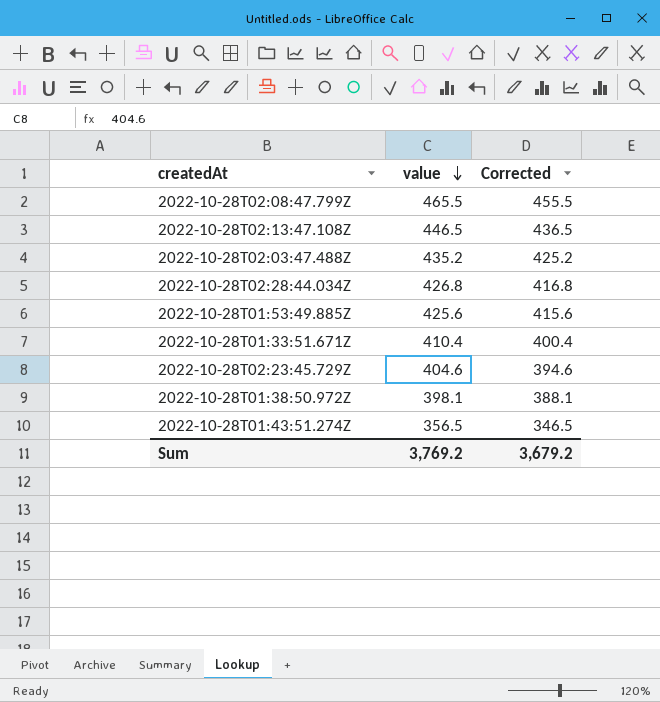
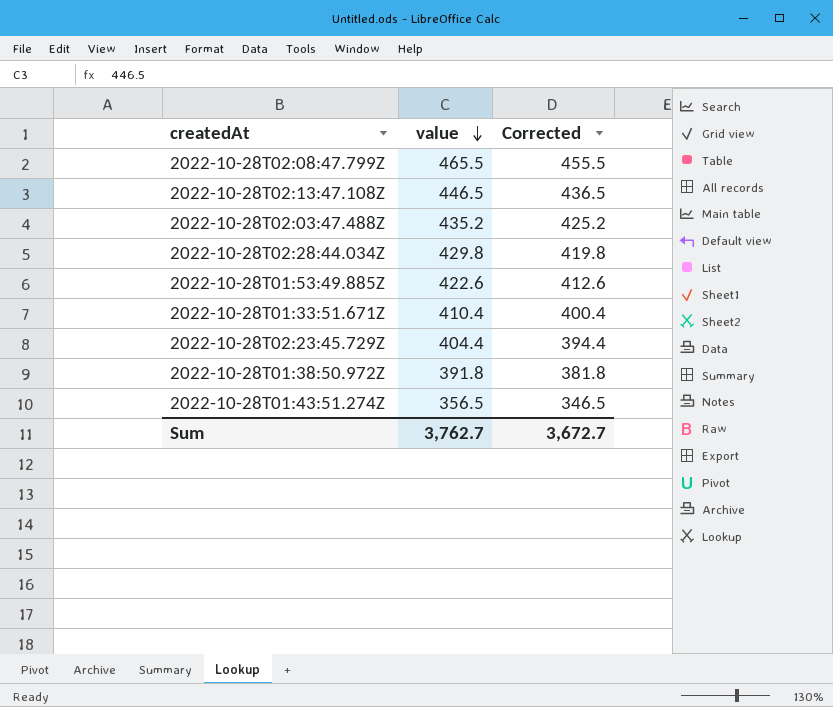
2022-10-28T02:28:44.034Z | value: 426.8 -> 429.8
2022-10-28T02:28:44.034Z | Corrected: 416.8 -> 419.8
2022-10-28T01:53:49.885Z | value: 425.6 -> 422.6
2022-10-28T01:53:49.885Z | Corrected: 415.6 -> 412.6
2022-10-28T02:23:45.729Z | value: 404.6 -> 404.4
2022-10-28T02:23:45.729Z | Corrected: 394.6 -> 394.4
2022-10-28T01:38:50.972Z | value: 398.1 -> 391.8
2022-10-28T01:38:50.972Z | Corrected: 388.1 -> 381.8
Sum | value: 3,769.2 -> 3,762.7
Sum | Corrected: 3,679.2 -> 3,672.7

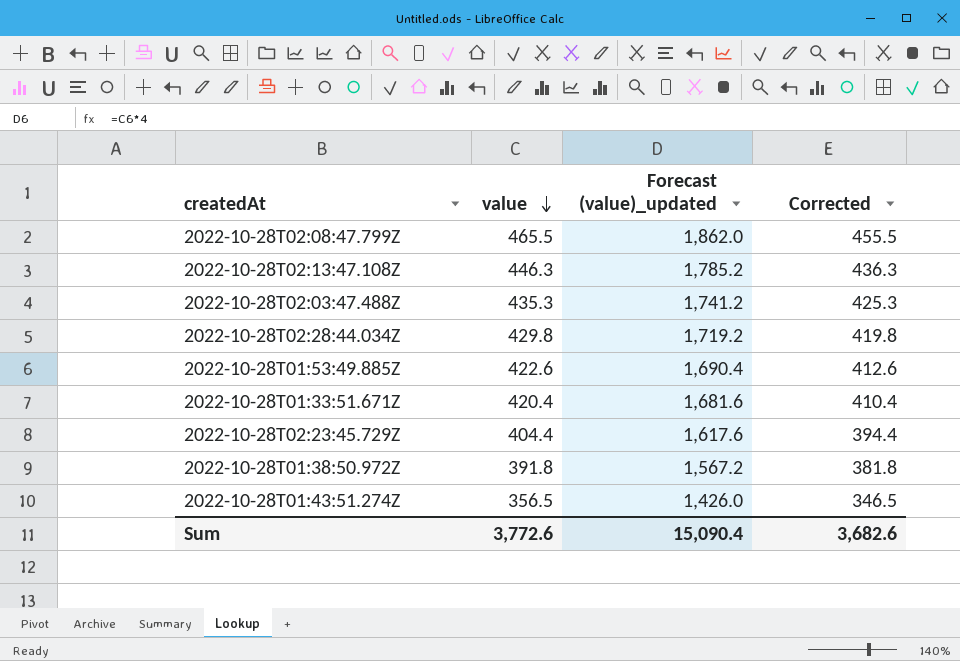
column Forecast (value)_updated | formula: none -> [value] * 4
2022-10-28T02:13:47.108Z | value: 446.5 -> 446.3
2022-10-28T02:13:47.108Z | Corrected: 436.5 -> 436.3
2022-10-28T02:03:47.488Z | value: 435.2 -> 435.3
2022-10-28T02:03:47.488Z | Corrected: 425.2 -> 425.3
2022-10-28T01:33:51.671Z | value: 410.4 -> 420.4
2022-10-28T01:33:51.671Z | Corrected: 400.4 -> 410.4
Sum | value: 3,762.7 -> 3,772.6
Sum | Corrected: 3,672.7 -> 3,682.6

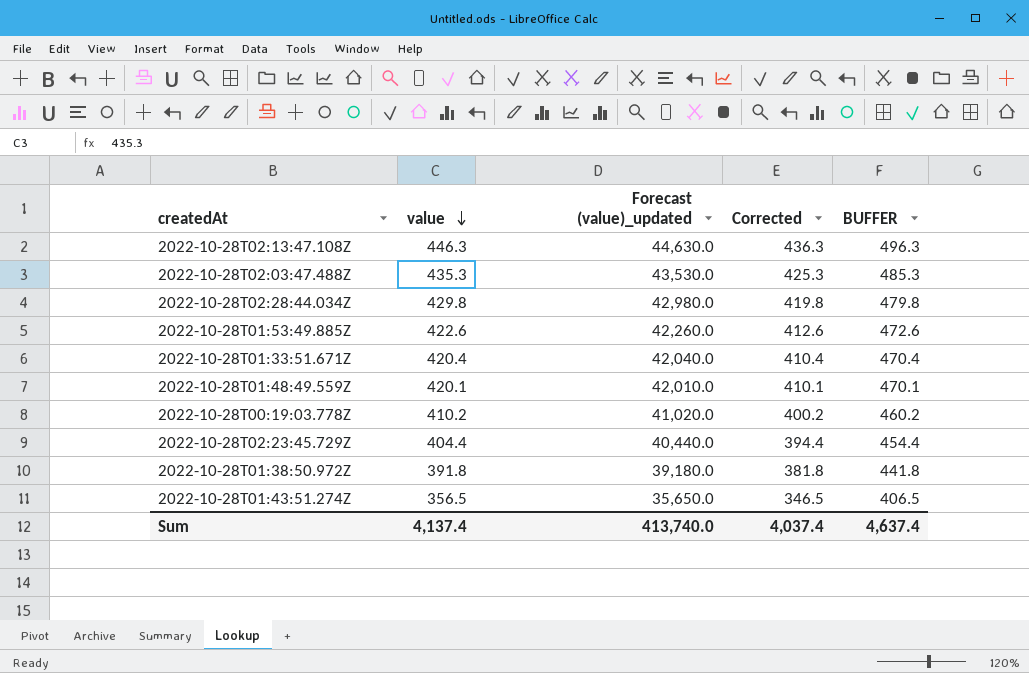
column Forecast (value)_updated | formula: [value] * 4 -> [value] * 100
column BUFFER | formula: none -> [value] + 50
row 2022-10-28T02:08:47.799Z: 465.5 | 1,862.0 | 455.5 -> none
row 2022-10-28T01:48:49.559Z: none -> 420.1 | 42,010.0 | 410.1 | 470.1
row 2022-10-28T00:19:03.778Z: none -> 410.2 | 41,020.0 | 400.2 | 460.2
Sum | value: 3,772.6 -> 4,137.4
Sum | Forecast (value)_updated: 15,090.4 -> 413,740.0
Sum | Corrected: 3,682.6 -> 4,037.4

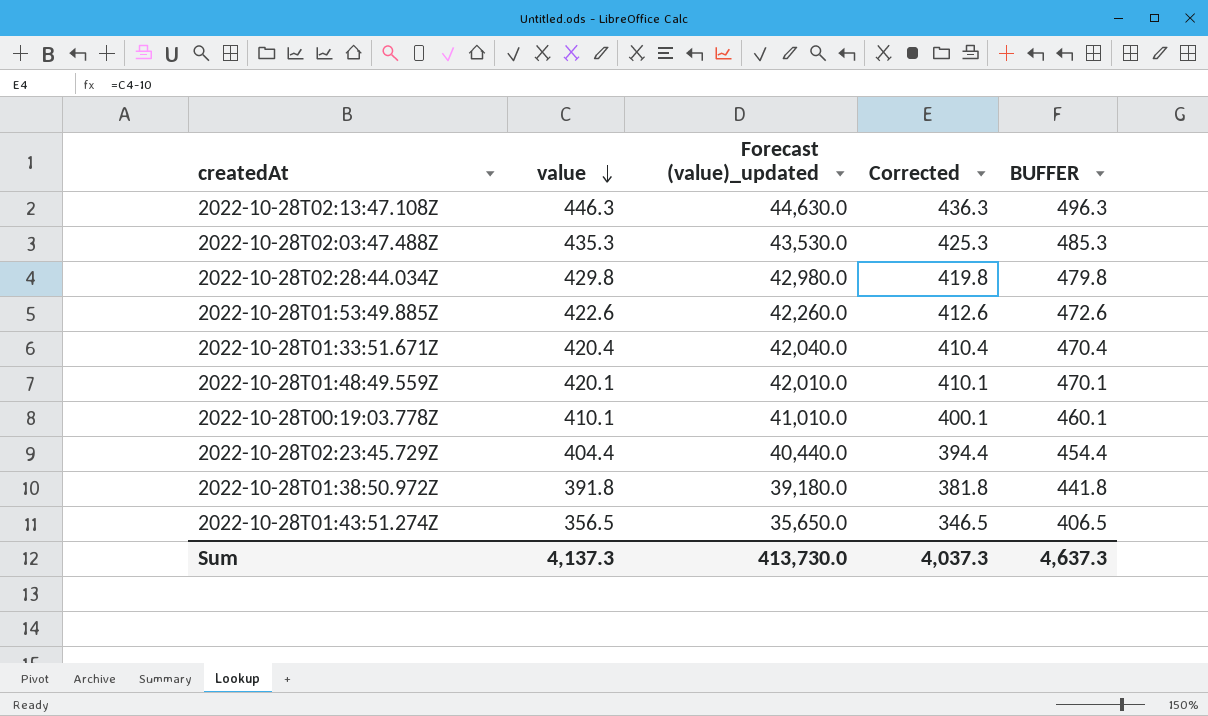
2022-10-28T00:19:03.778Z | value: 410.2 -> 410.1
2022-10-28T00:19:03.778Z | Forecast (value)_updated: 41,020.0 -> 41,010.0
2022-10-28T00:19:03.778Z | Corrected: 400.2 -> 400.1
2022-10-28T00:19:03.778Z | BUFFER: 460.2 -> 460.1
Sum | value: 4,137.4 -> 4,137.3
Sum | Forecast (value)_updated: 413,740.0 -> 413,730.0
Sum | Corrected: 4,037.4 -> 4,037.3
Sum | BUFFER: 4,637.4 -> 4,637.3

